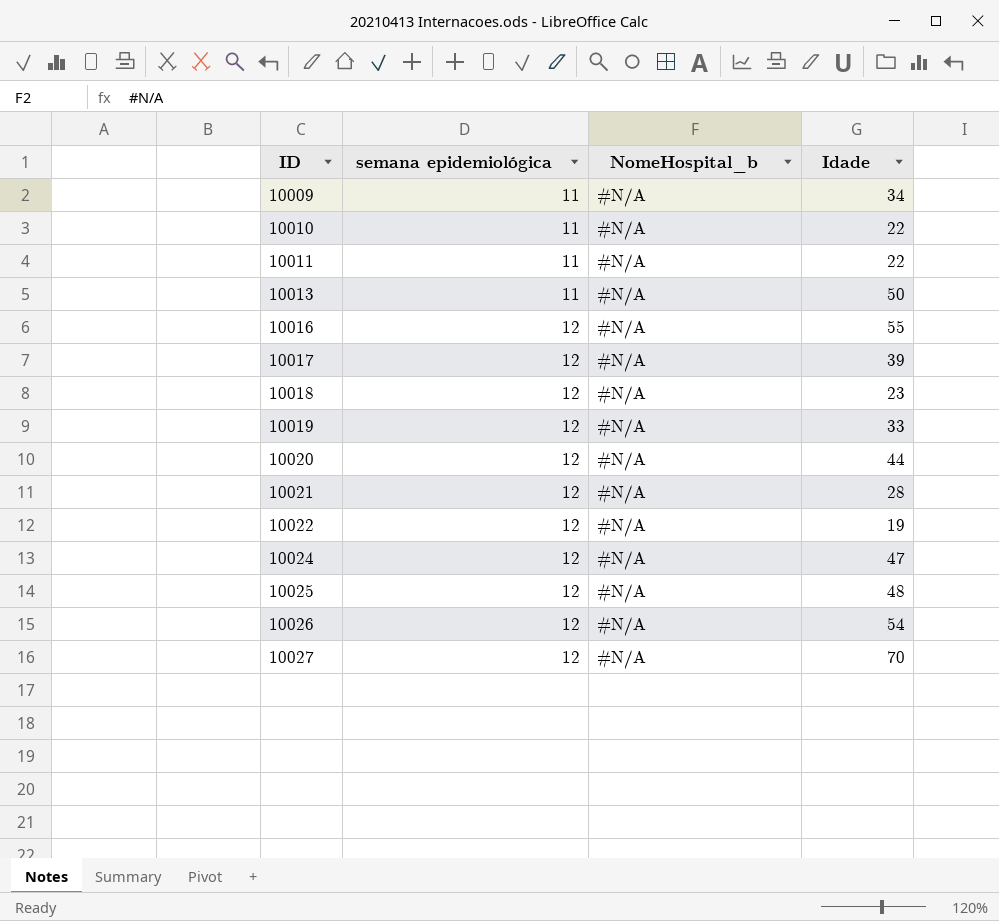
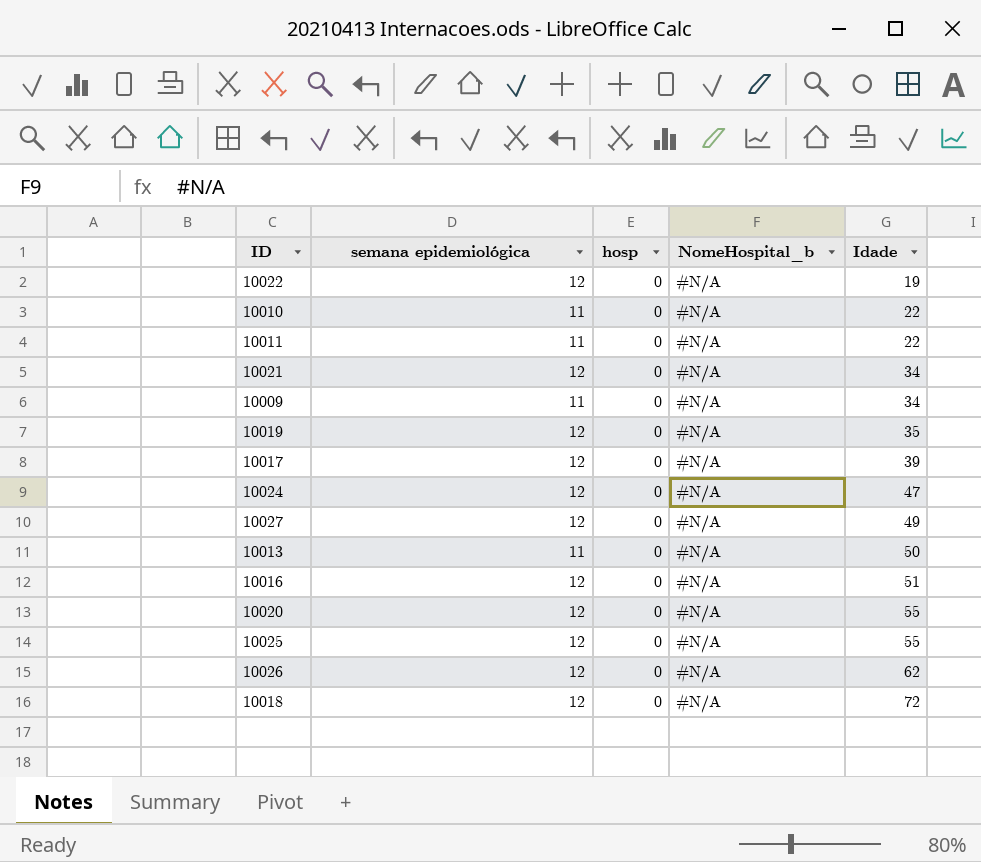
row order: ID ascending -> Idade ascending
column hosp | position: none -> 3
10021 | Idade: 28 -> 34
10019 | Idade: 33 -> 35
10027 | Idade: 70 -> 49
10016 | Idade: 55 -> 51
10020 | Idade: 44 -> 55
10025 | Idade: 48 -> 55
10026 | Idade: 54 -> 62
10018 | Idade: 23 -> 72

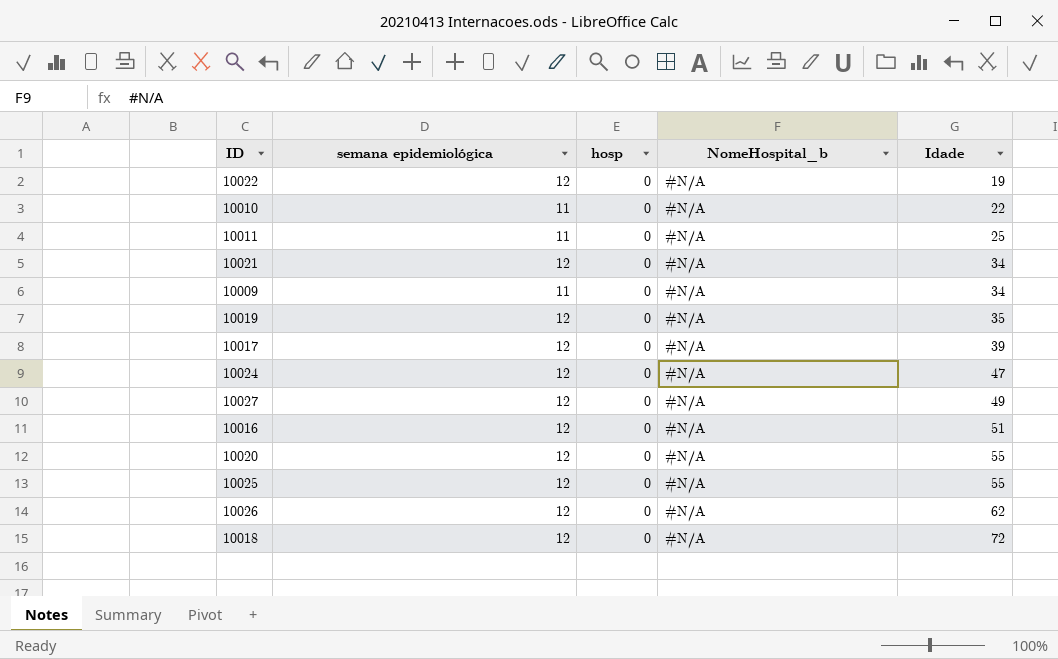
row 10013: 11 | 0 | #N/A | 50 -> none
10011 | Idade: 22 -> 25

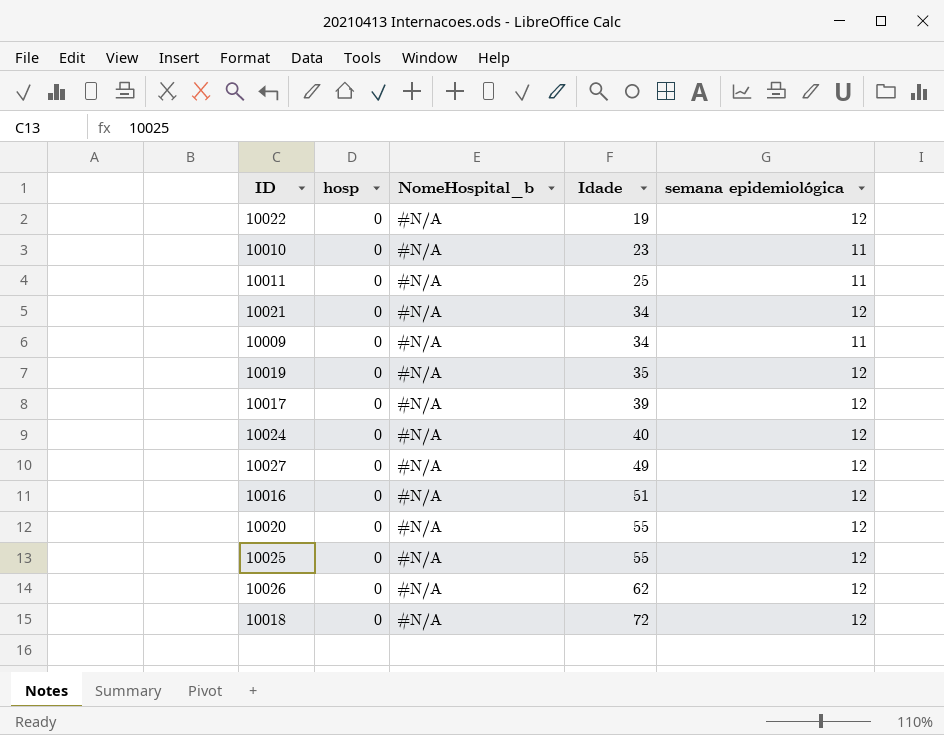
column semana epidemiológica | position: 2 -> 5
10010 | Idade: 22 -> 23
10024 | Idade: 47 -> 40

